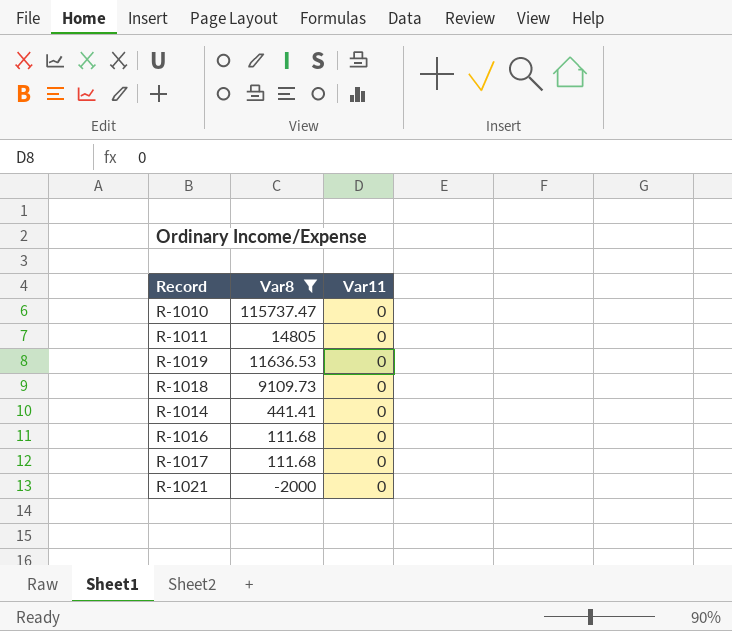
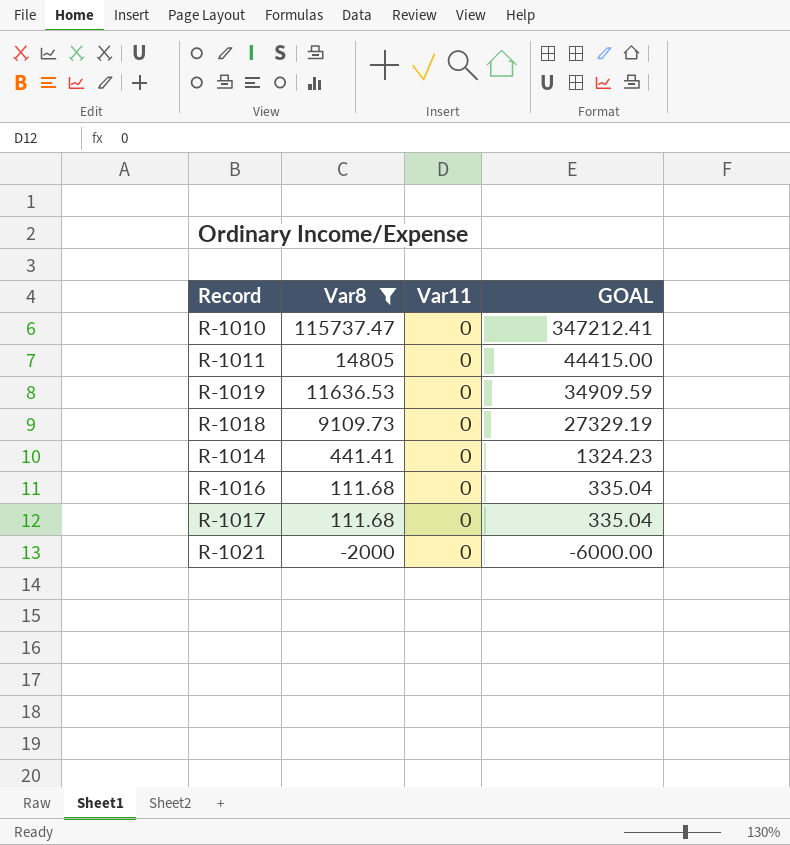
column GOAL | formula: none -> [Var8] * 3

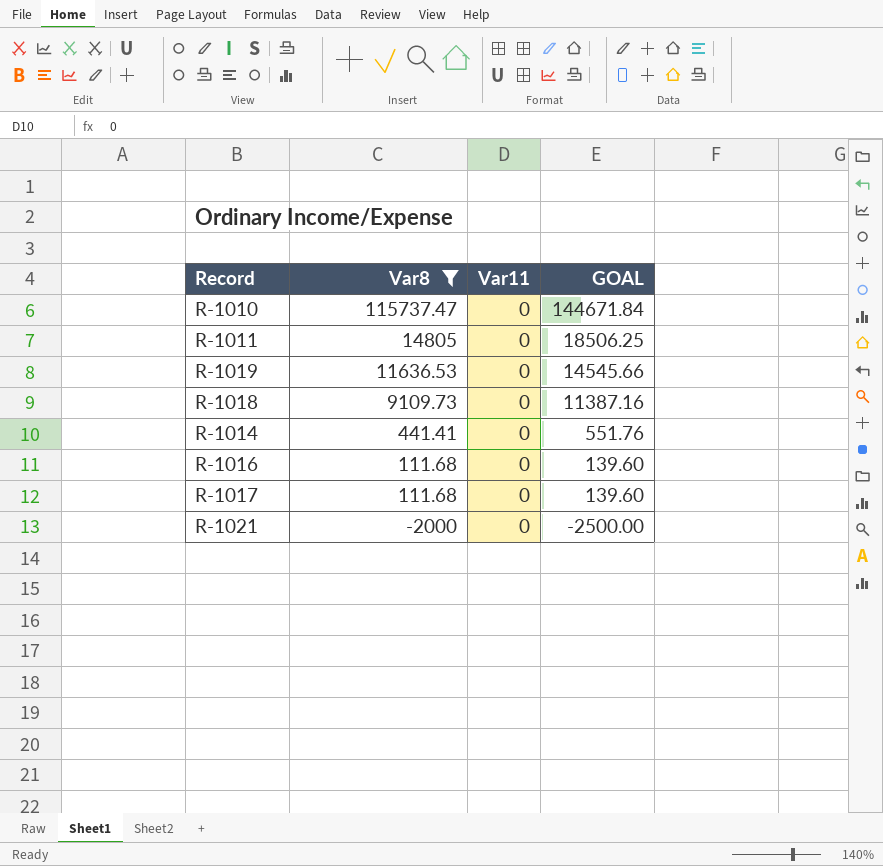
column GOAL | formula: [Var8] * 3 -> [Var8] * 1.25

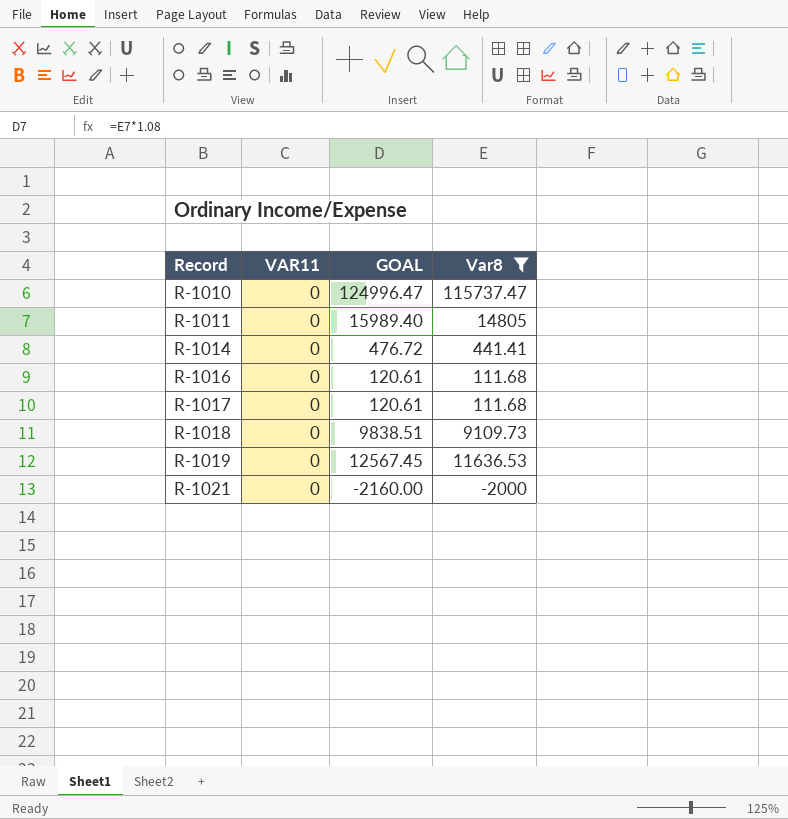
row order: Var8 descending -> Record ascending
column name: Var11 -> VAR11
column GOAL | formula: [Var8] * 1.25 -> [Var8] * 1.08
column Var8 | position: 2 -> 4

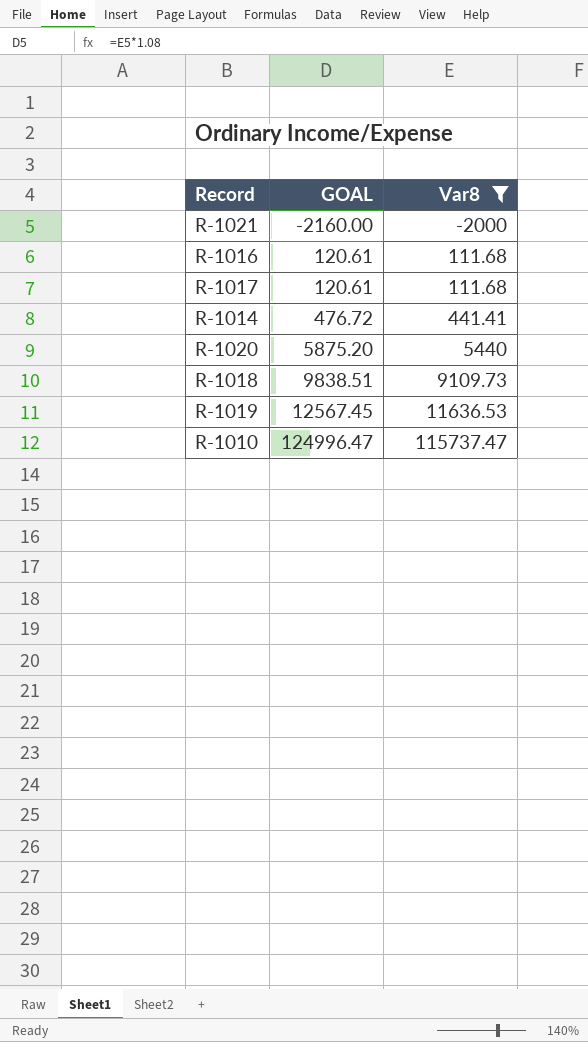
row order: Record ascending -> GOAL ascending
column VAR11 | position: 2 -> none
row R-1011: 0 | 15989.40 | 14805 -> none
row R-1020: none -> 5875.20 | 5440

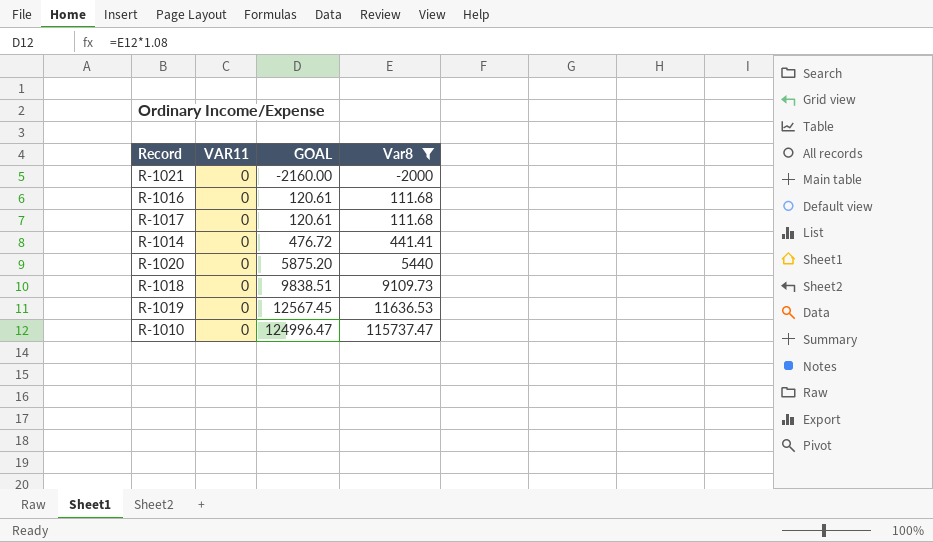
column VAR11 | position: none -> 2

